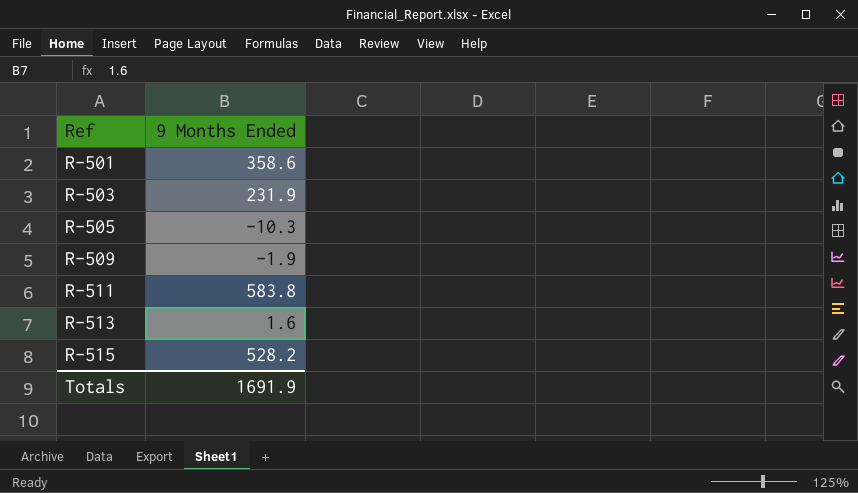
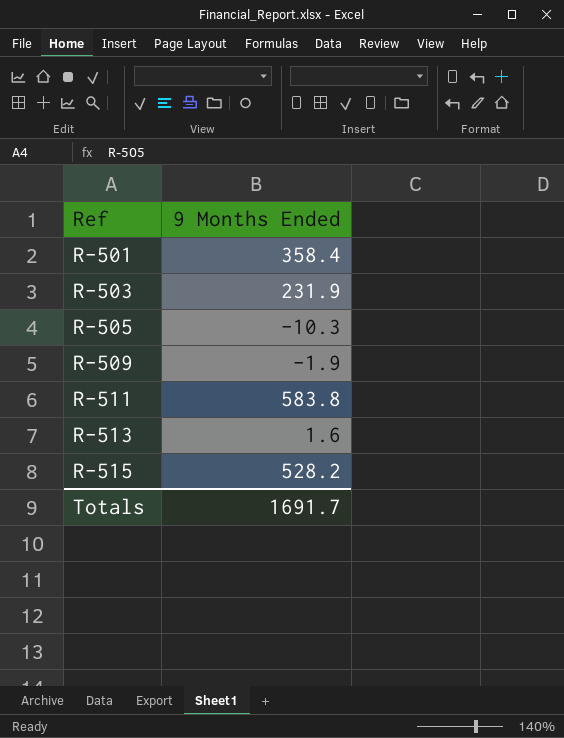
R-501 | 9 Months Ended: 358.6 -> 358.4
Totals | 9 Months Ended: 1691.9 -> 1691.7

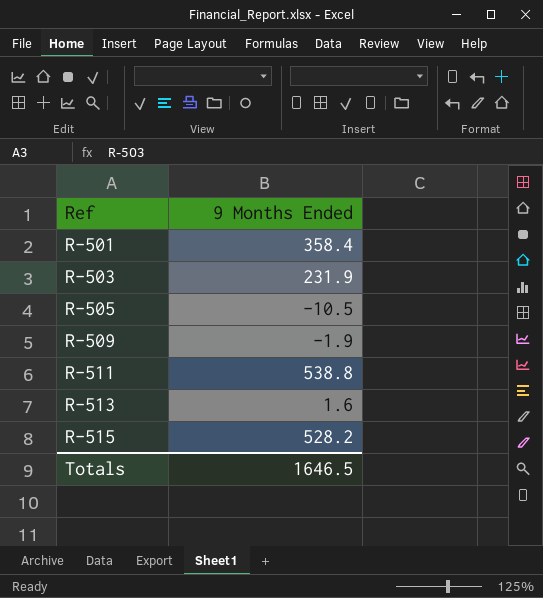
R-505 | 9 Months Ended: -10.3 -> -10.5
R-511 | 9 Months Ended: 583.8 -> 538.8
Totals | 9 Months Ended: 1691.7 -> 1646.5

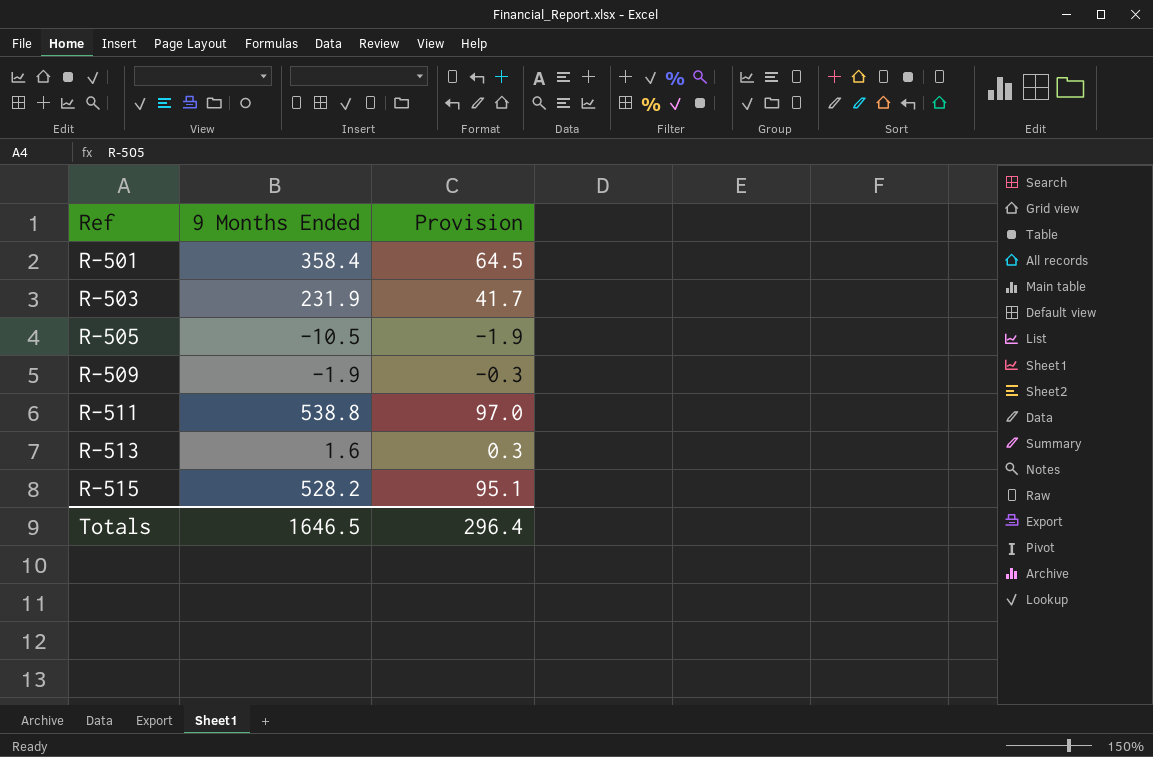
column Provision | formula: none -> [9 Months Ended] * 0.18

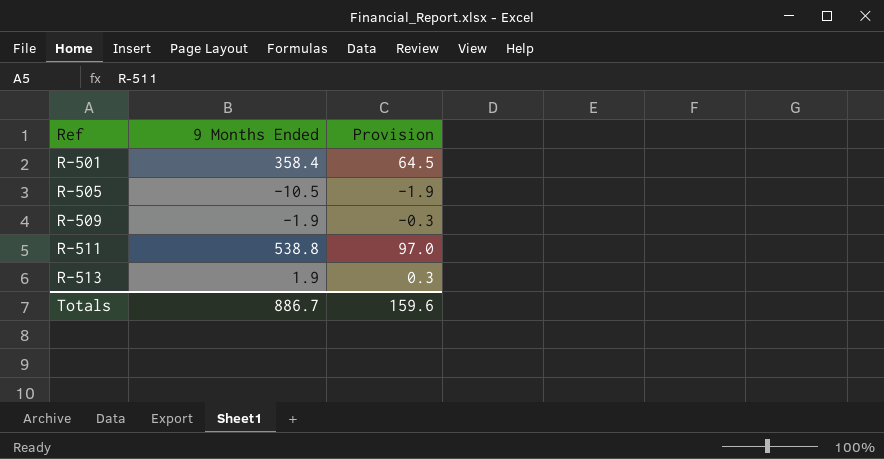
row R-503: 231.9 | 41.7 -> none
row R-515: 528.2 | 95.1 -> none
R-513 | 9 Months Ended: 1.6 -> 1.9
Totals | 9 Months Ended: 1646.5 -> 886.7
Totals | Provision: 296.4 -> 159.6

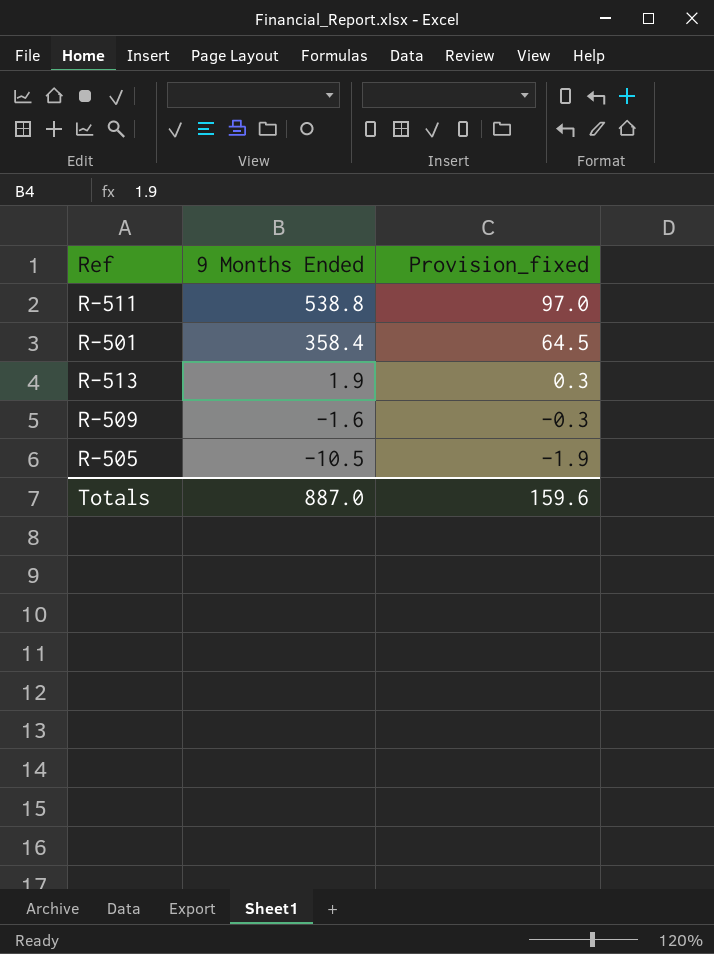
row order: Ref ascending -> 9 Months Ended descending
column name: Provision -> Provision_fixed
R-509 | 9 Months Ended: -1.9 -> -1.6
Totals | 9 Months Ended: 886.7 -> 887.0

